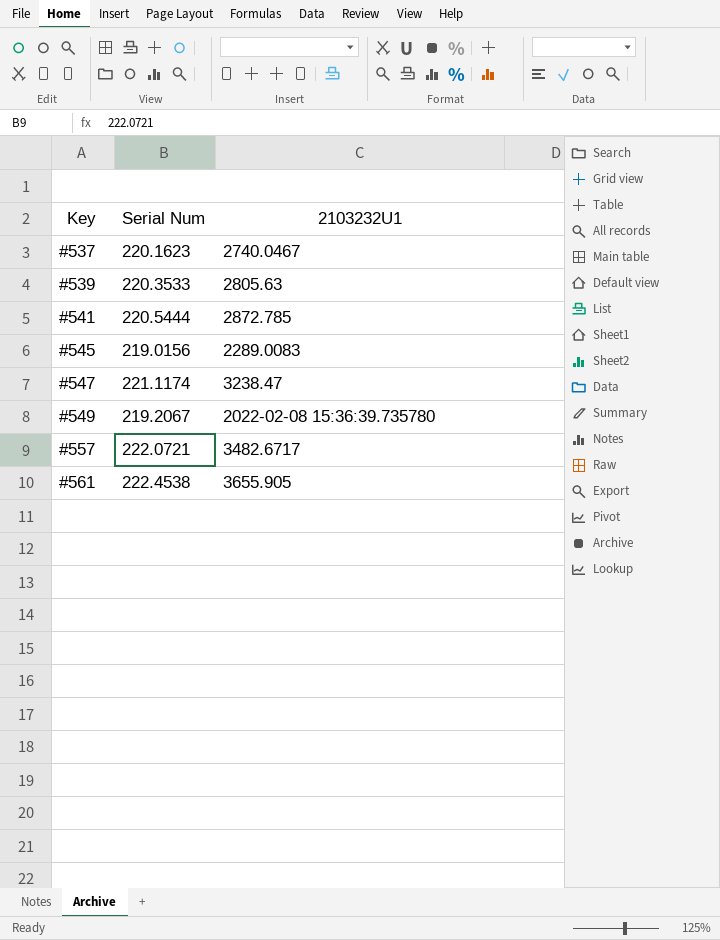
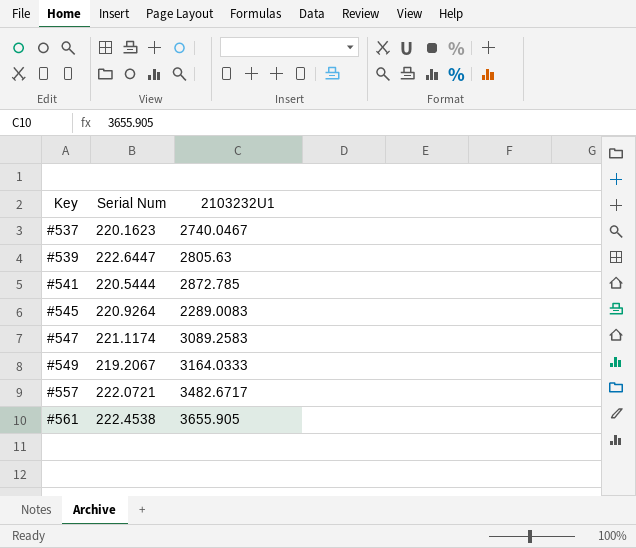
#539 | Serial Num: 220.3533 -> 222.6447
#545 | Serial Num: 219.0156 -> 220.9264
#547 | 2103232U1: 3238.47 -> 3089.2583
#549 | 2103232U1: 2022-02-08 15:36:39.735780 -> 3164.0333

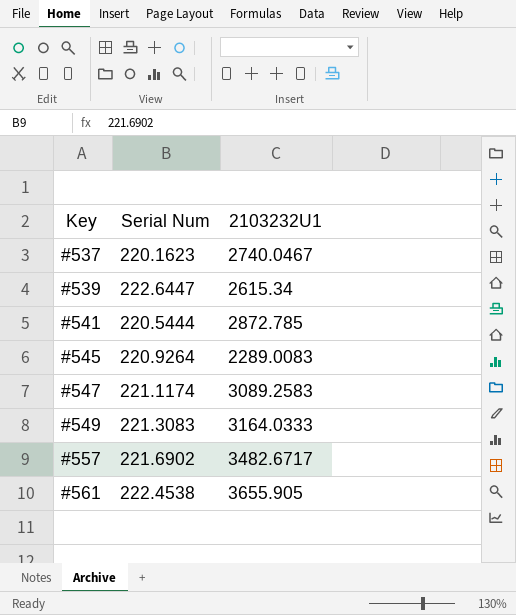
#539 | 2103232U1: 2805.63 -> 2615.34
#549 | Serial Num: 219.2067 -> 221.3083
#557 | Serial Num: 222.0721 -> 221.6902

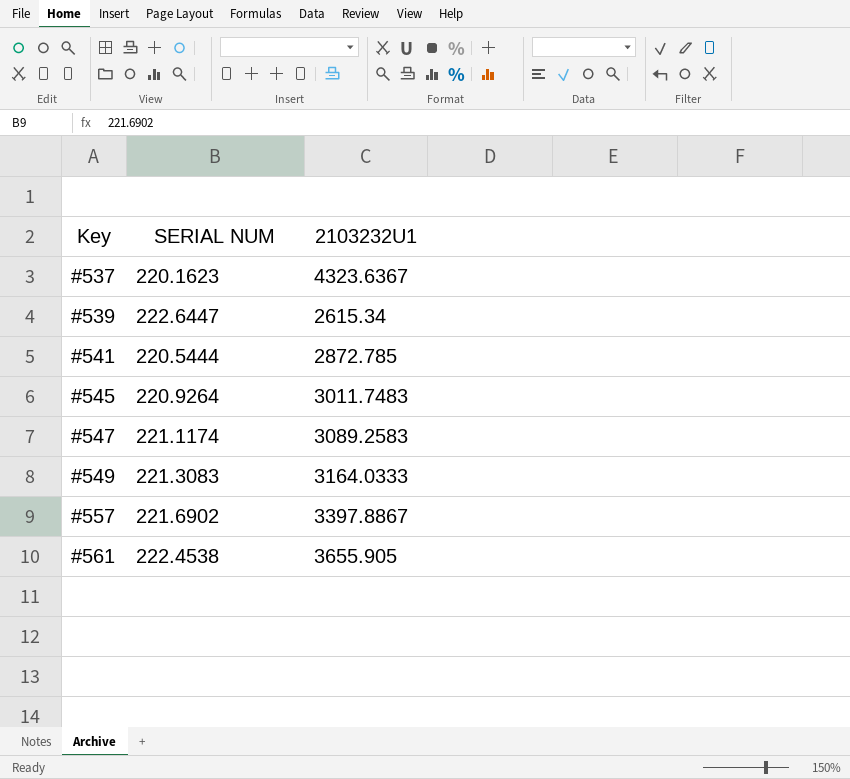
column name: Serial Num -> SERIAL NUM
#537 | 2103232U1: 2740.0467 -> 4323.6367
#545 | 2103232U1: 2289.0083 -> 3011.7483
#557 | 2103232U1: 3482.6717 -> 3397.8867

